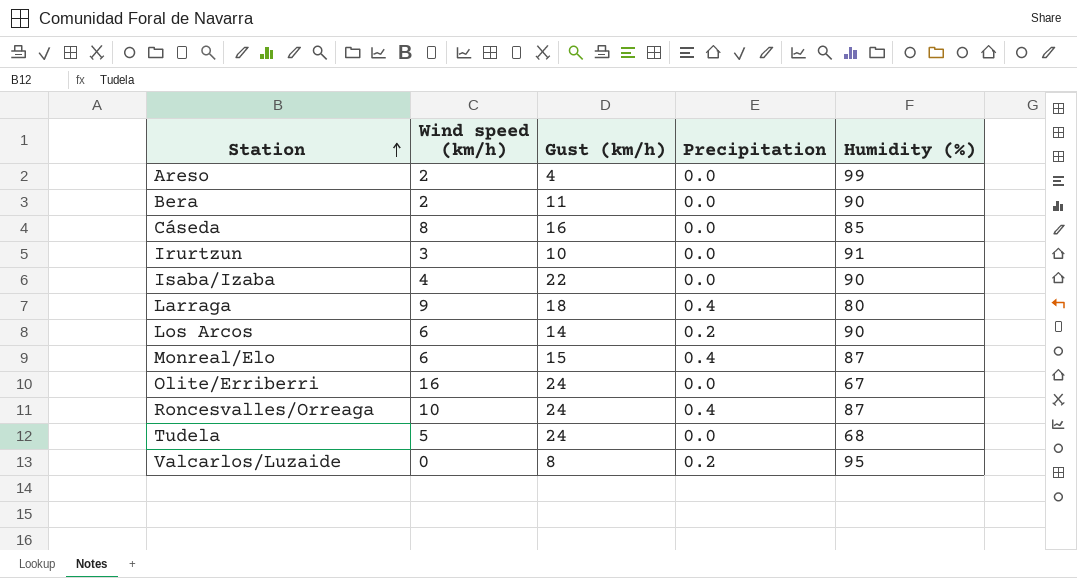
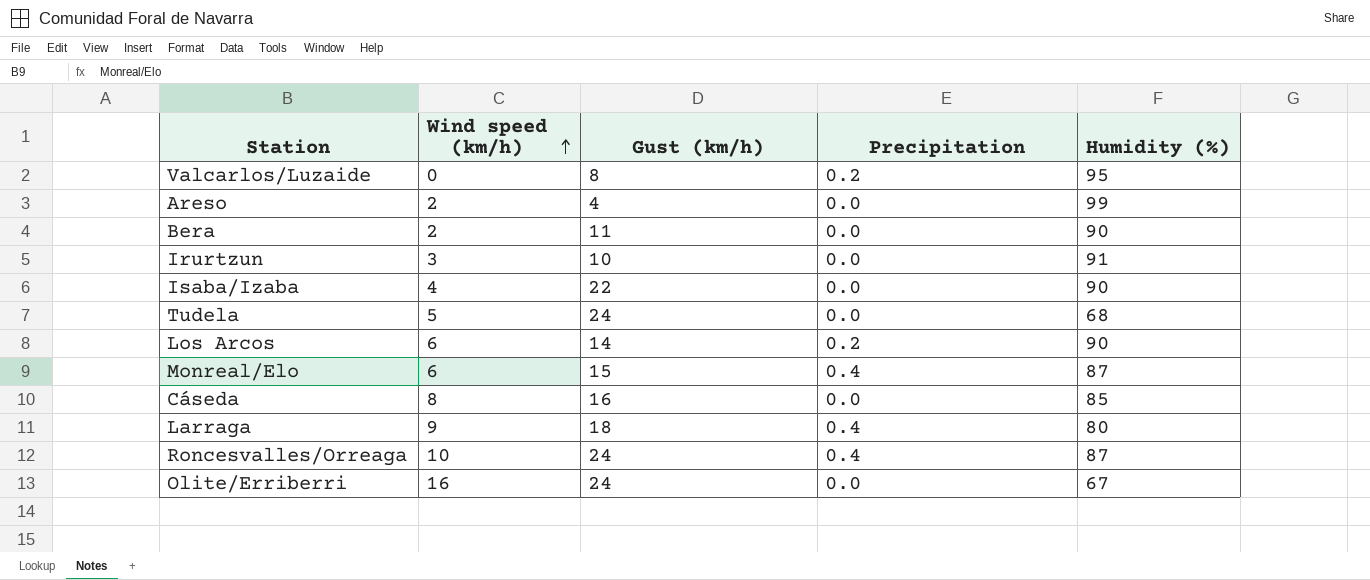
row order: Station ascending -> Wind speed (km/h) ascending

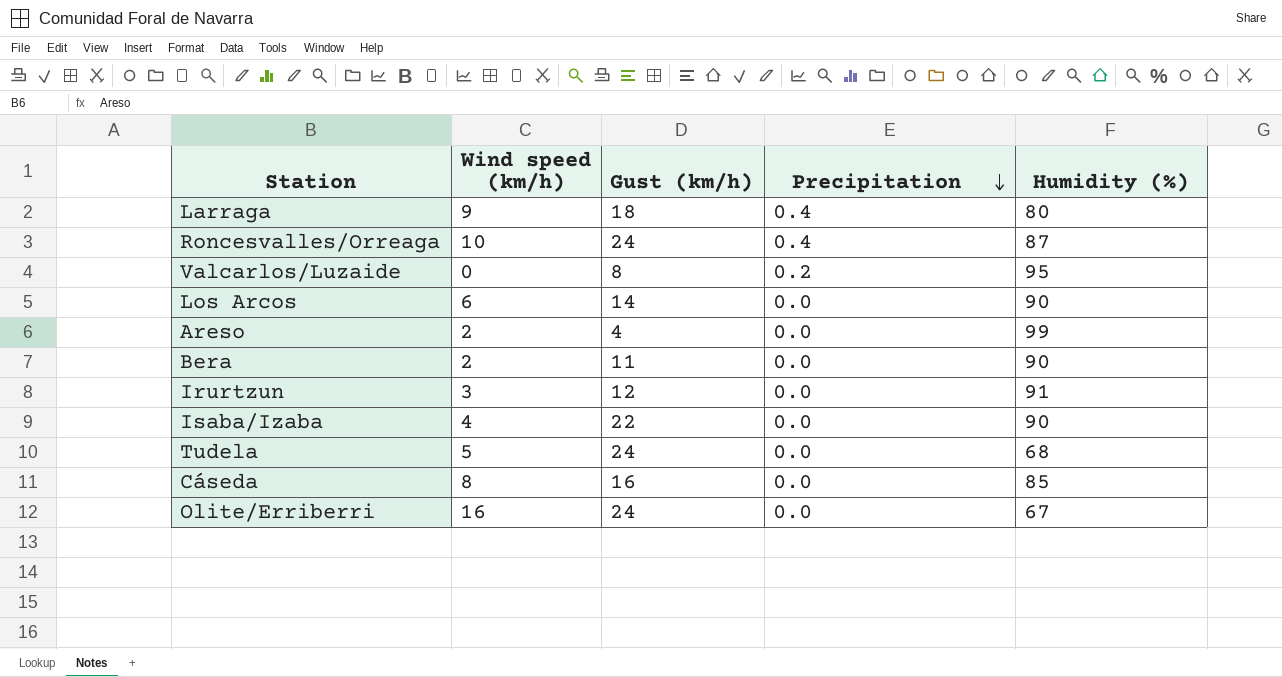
row order: Wind speed (km/h) ascending -> Precipitation descending
row Monreal/Elo: 6 | 15 | 0.4 | 87 -> none
Los Arcos | Precipitation: 0.2 -> 0.0
Irurtzun | Gust (km/h): 10 -> 12

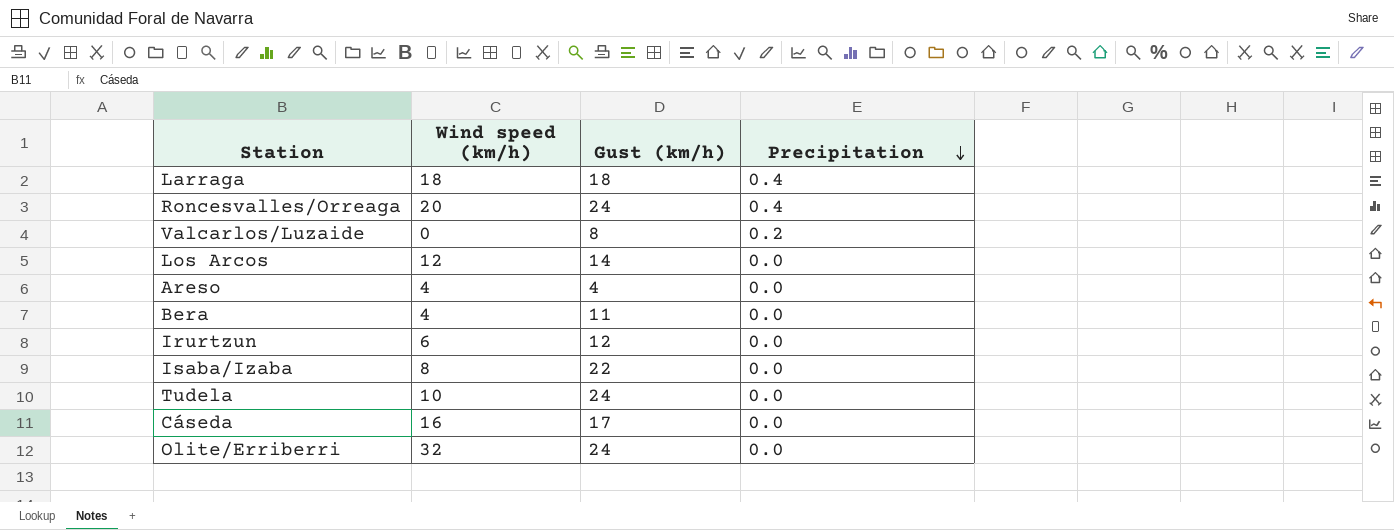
column Humidity (%) | position: 5 -> none
Larraga | Wind speed (km/h): 9 -> 18
Roncesvalles/Orreaga | Wind speed (km/h): 10 -> 20
Los Arcos | Wind speed (km/h): 6 -> 12
Areso | Wind speed (km/h): 2 -> 4
Bera | Wind speed (km/h): 2 -> 4
Irurtzun | Wind speed (km/h): 3 -> 6
Isaba/Izaba | Wind speed (km/h): 4 -> 8
Tudela | Wind speed (km/h): 5 -> 10
Cáseda | Wind speed (km/h): 8 -> 16
Cáseda | Gust (km/h): 16 -> 17
Olite/Erriberri | Wind speed (km/h): 16 -> 32

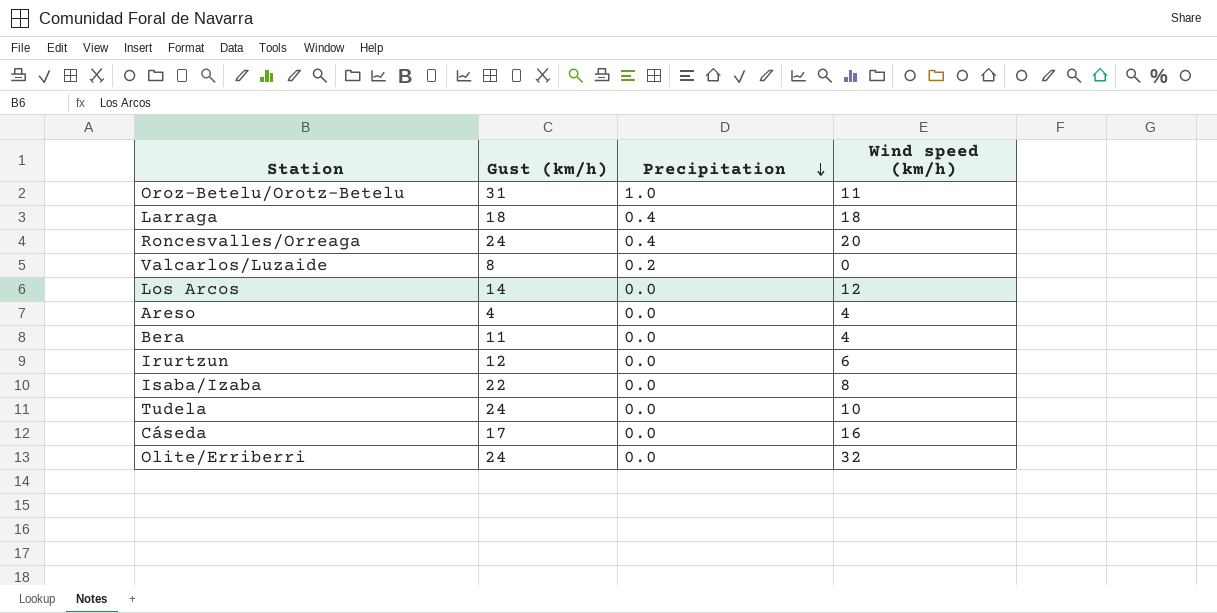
column Wind speed (km/h) | position: 2 -> 4
row Oroz-Betelu/Orotz-Betelu: none -> 31 | 1.0 | 11

